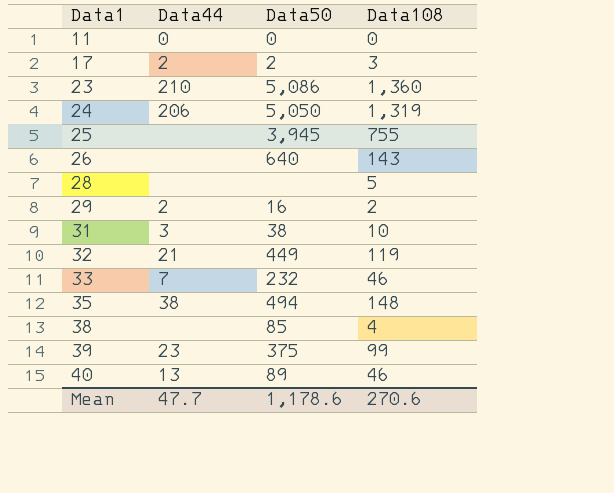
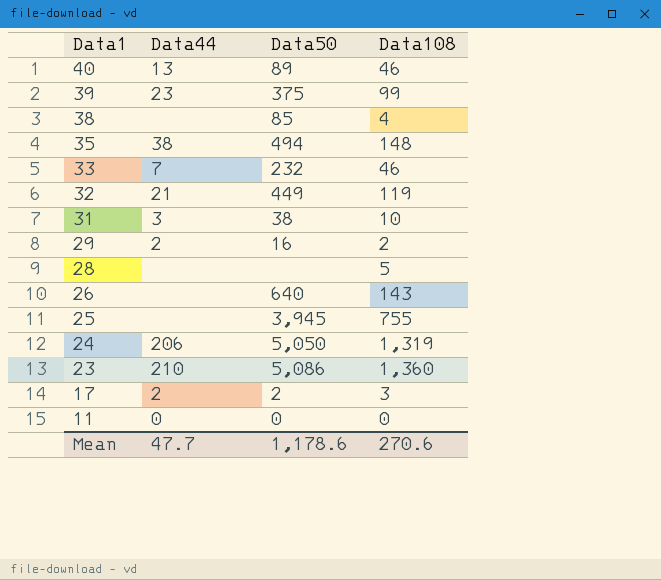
row order: Data1 ascending -> Data1 descending

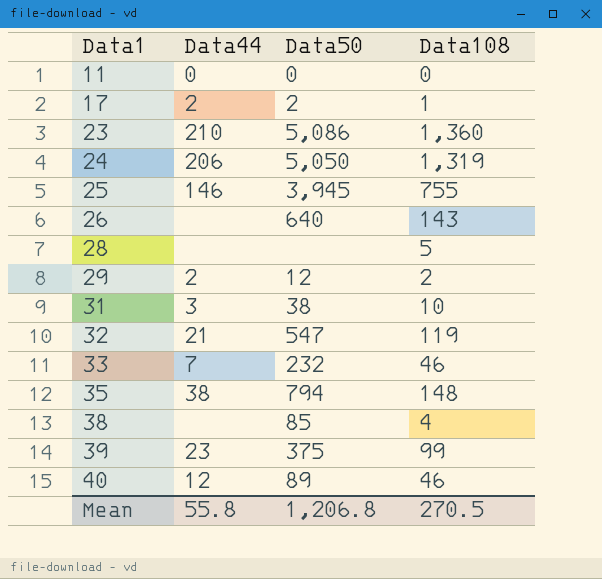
row order: Data1 descending -> Data1 ascending
17 | Data108: 3 -> 1
25 | Data44: none -> 146
29 | Data50: 16 -> 12
32 | Data50: 449 -> 547
35 | Data50: 494 -> 794
40 | Data44: 13 -> 12
Mean | Data44: 47.7 -> 55.8
Mean | Data50: 1,178.6 -> 1,206.8
Mean | Data108: 270.6 -> 270.5

